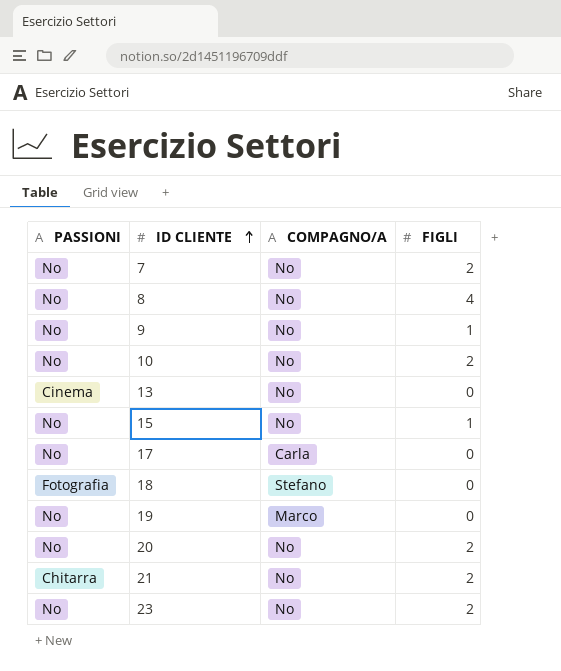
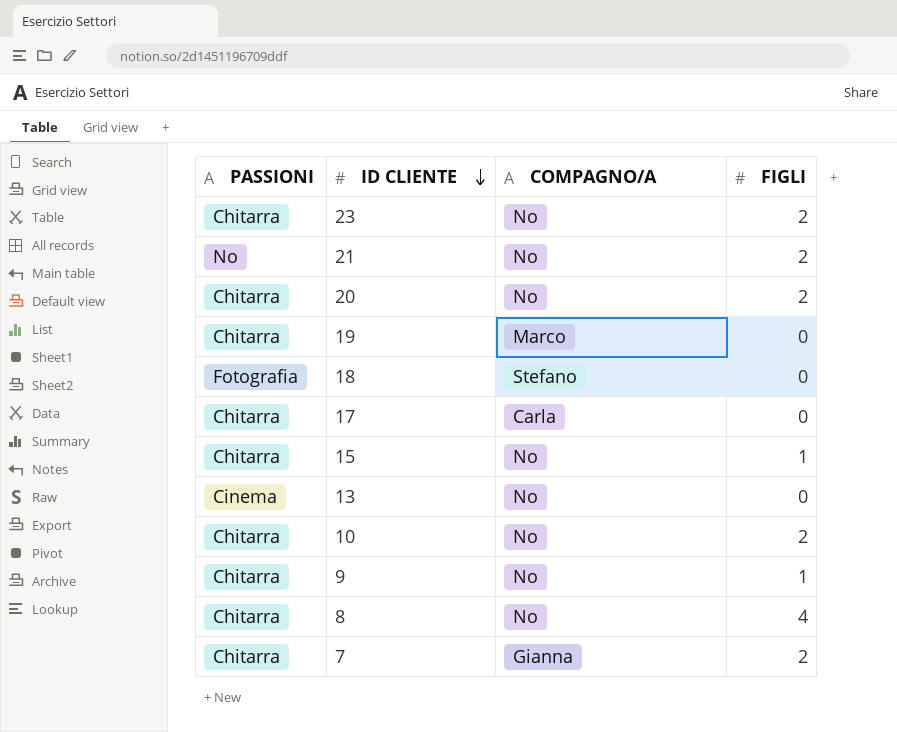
row order: ID CLIENTE ascending -> ID CLIENTE descending
23 | PASSIONI: No -> Chitarra
21 | PASSIONI: Chitarra -> No
20 | PASSIONI: No -> Chitarra
19 | PASSIONI: No -> Chitarra
17 | PASSIONI: No -> Chitarra
15 | PASSIONI: No -> Chitarra
10 | PASSIONI: No -> Chitarra
9 | PASSIONI: No -> Chitarra
8 | PASSIONI: No -> Chitarra
7 | PASSIONI: No -> Chitarra
7 | COMPAGNO/A: No -> Gianna

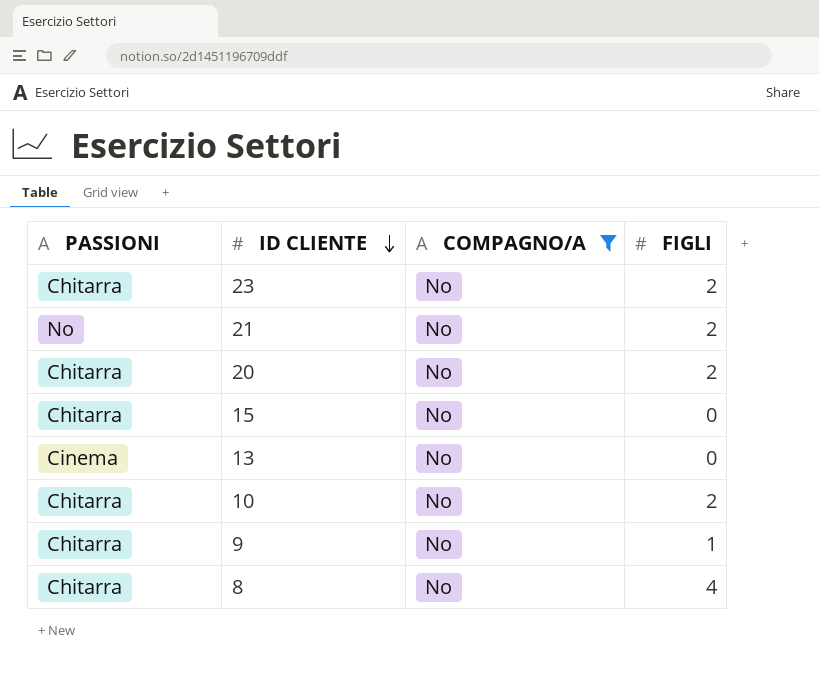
filter: none -> COMPAGNO/A = No
15 | FIGLI: 1 -> 0

